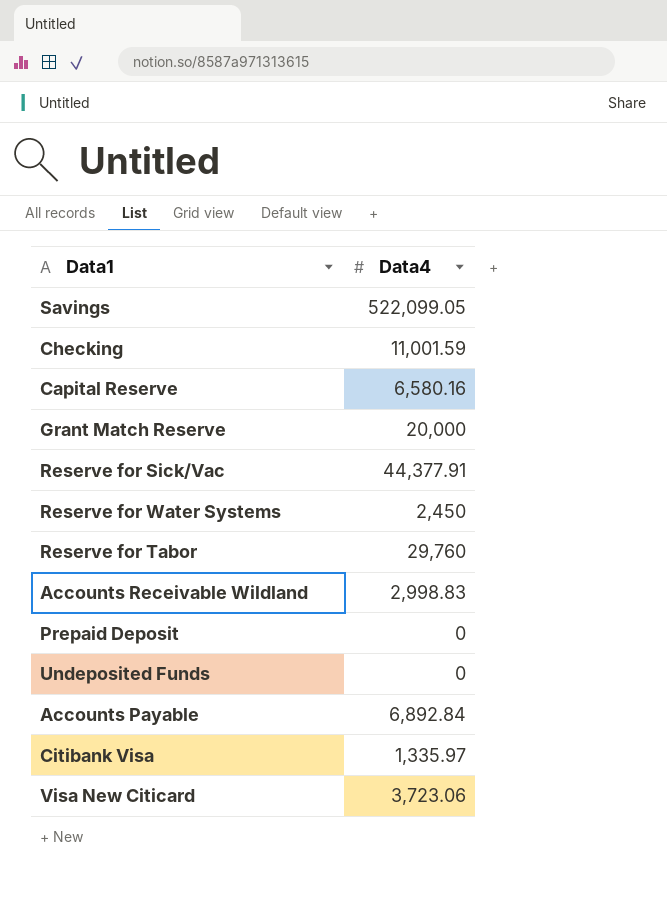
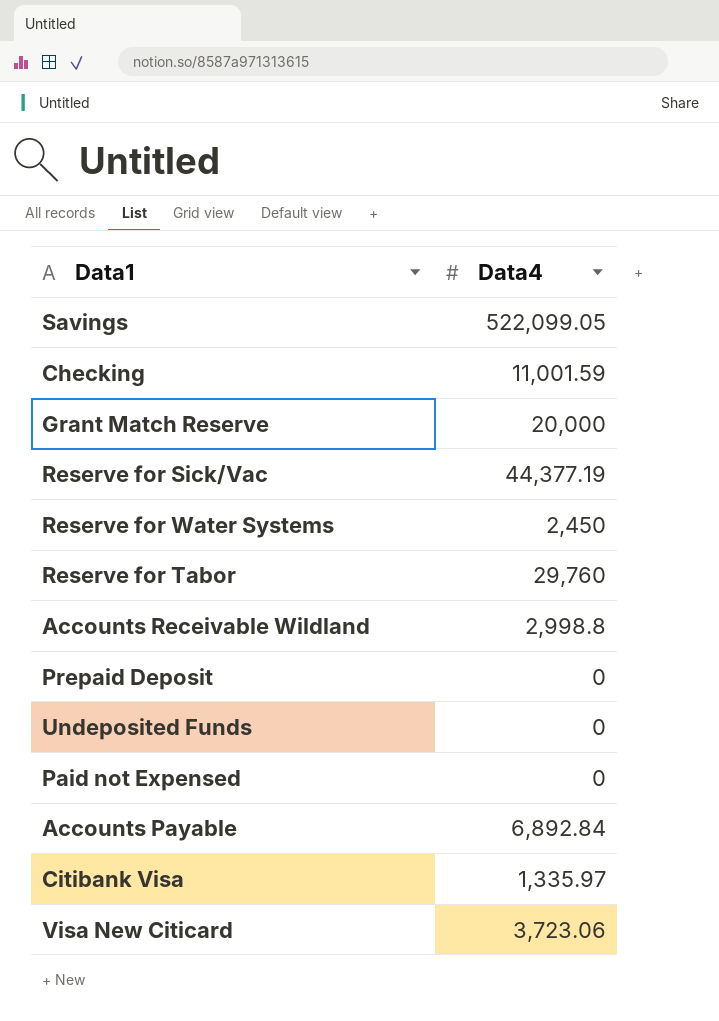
row Capital Reserve: 6,580.16 -> none
Reserve for Sick/Vac | Data4: 44,377.91 -> 44,377.19
Accounts Receivable Wildland | Data4: 2,998.83 -> 2,998.8
row Paid not Expensed: none -> 0

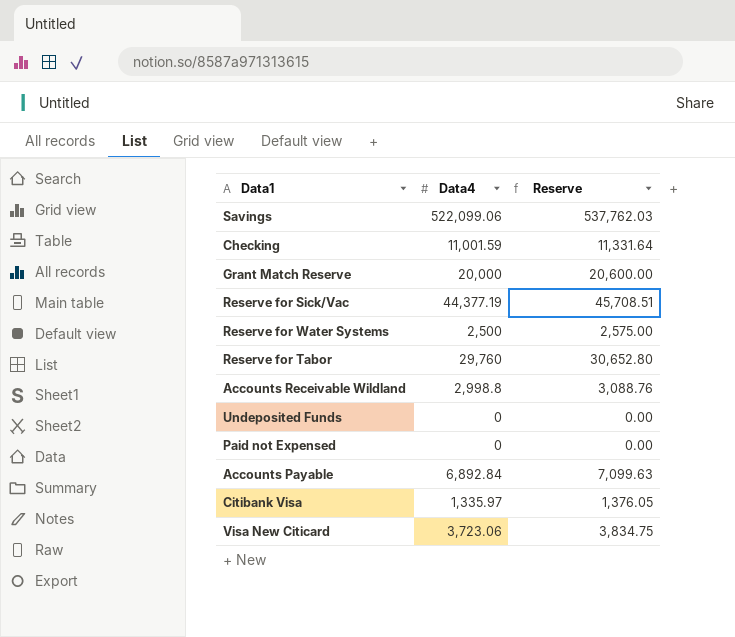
column Reserve | formula: none -> [Data4] * 1.03
row Prepaid Deposit: 0 -> none
Savings | Data4: 522,099.05 -> 522,099.06
Reserve for Water Systems | Data4: 2,450 -> 2,500

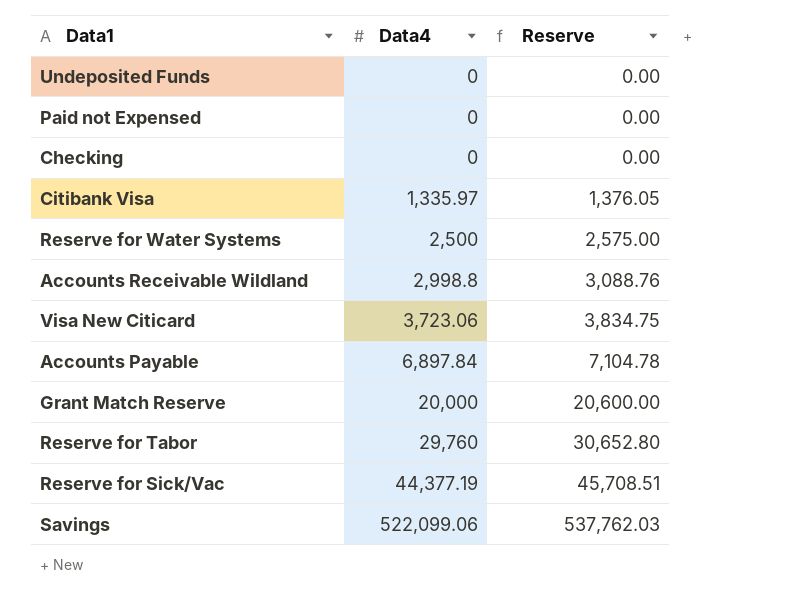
row order: none -> Data4 ascending
Checking | Data4: 11,001.59 -> 0
Checking | Reserve: 11,331.64 -> 0.00
Accounts Payable | Data4: 6,892.84 -> 6,897.84
Accounts Payable | Reserve: 7,099.63 -> 7,104.78

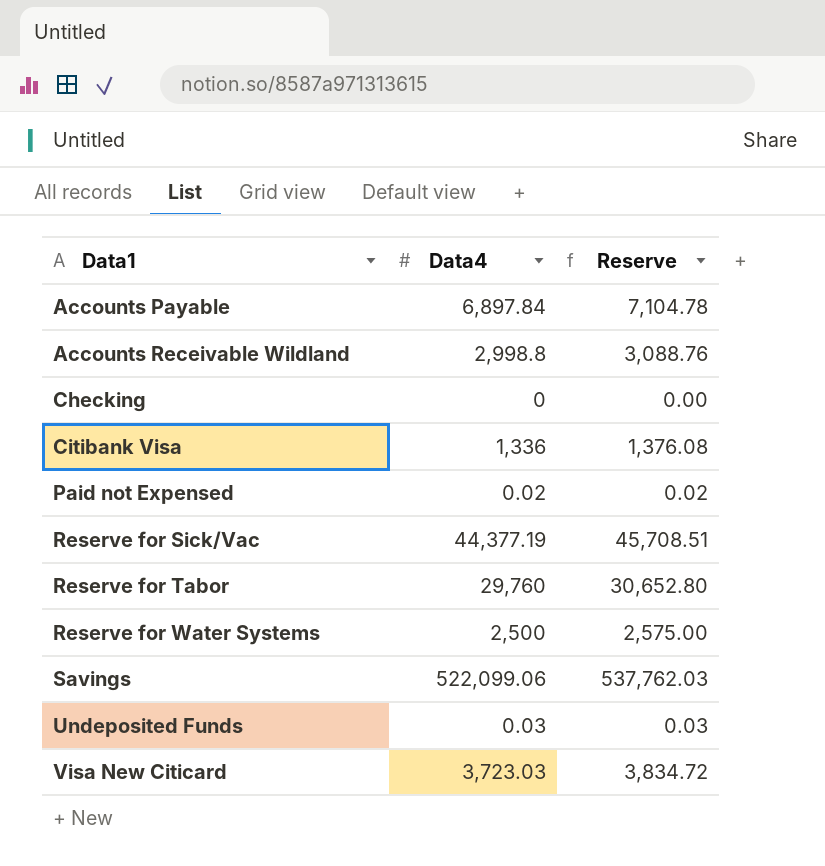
row order: Data4 ascending -> Data1 ascending
row Grant Match Reserve: 20,000 | 20,600.00 -> none
Citibank Visa | Data4: 1,335.97 -> 1,336
Citibank Visa | Reserve: 1,376.05 -> 1,376.08
Paid not Expensed | Data4: 0 -> 0.02
Paid not Expensed | Reserve: 0.00 -> 0.02
Undeposited Funds | Data4: 0 -> 0.03
Undeposited Funds | Reserve: 0.00 -> 0.03
Visa New Citicard | Data4: 3,723.06 -> 3,723.03
Visa New Citicard | Reserve: 3,834.75 -> 3,834.72

